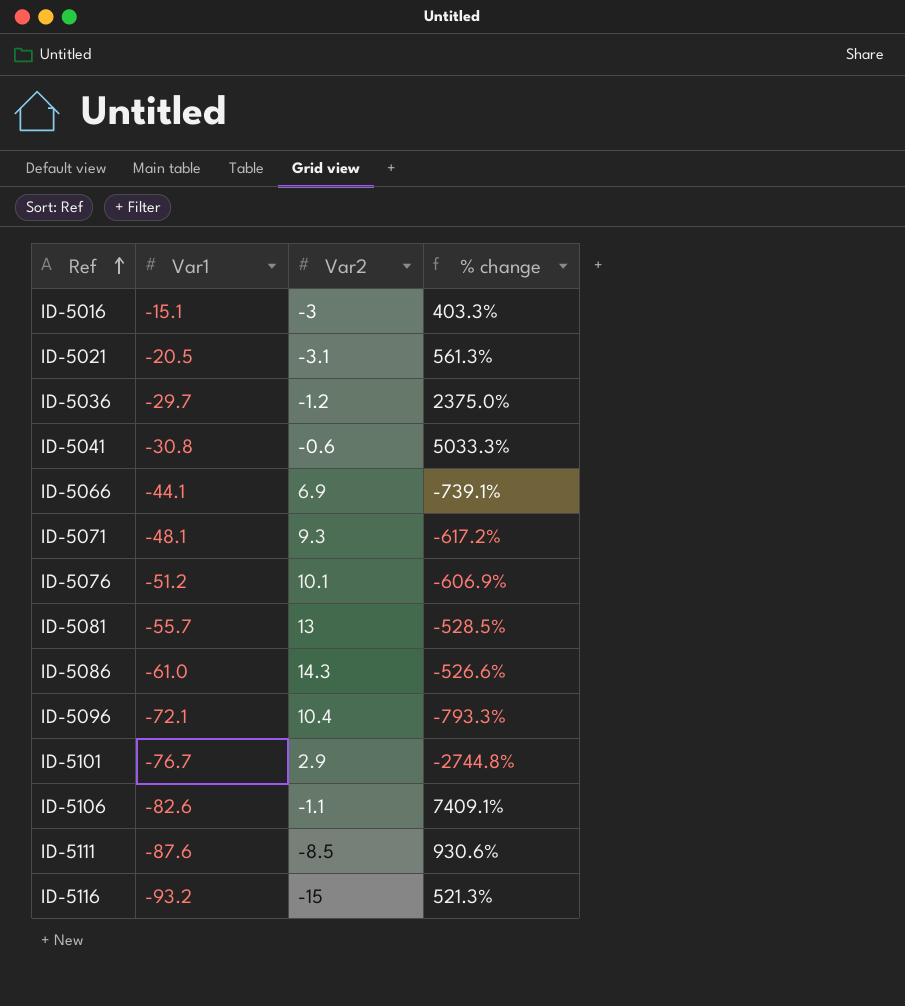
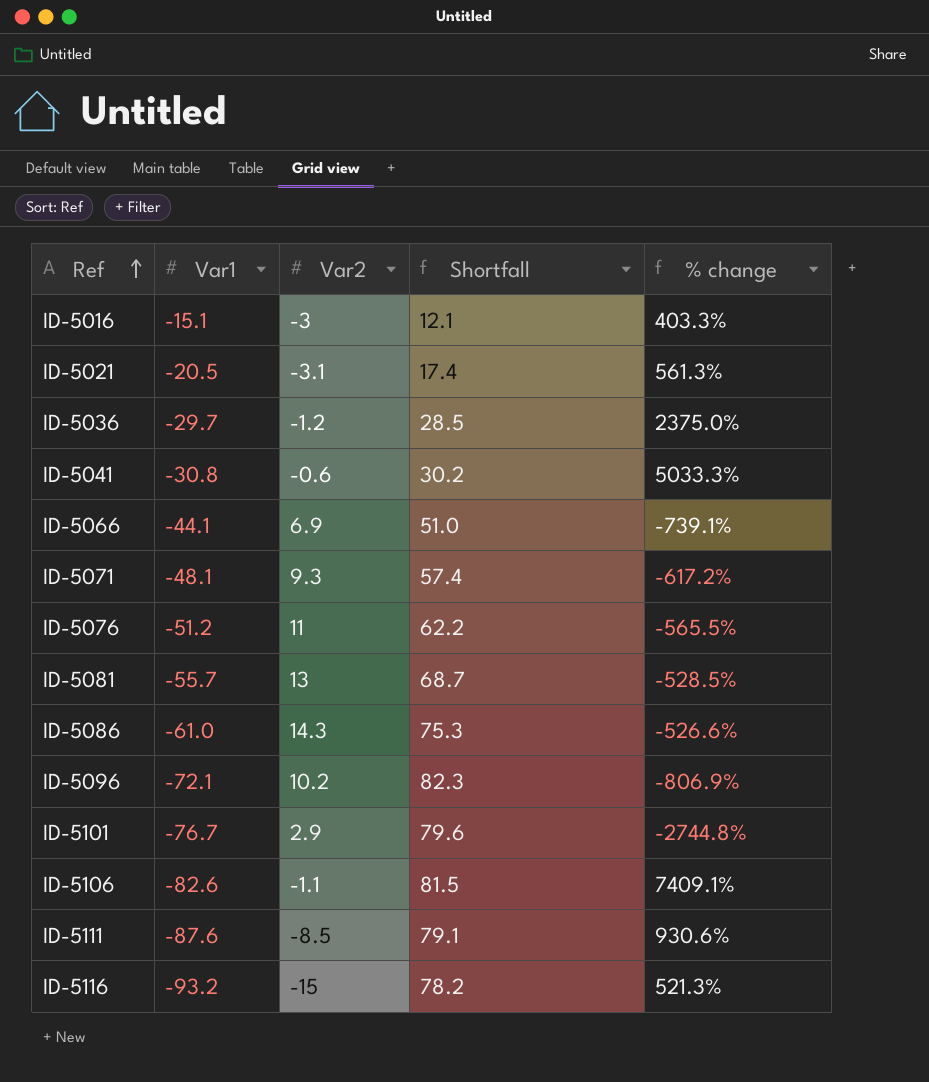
column Shortfall | formula: none -> [Var2] - [Var1]
ID-5076 | Var2: 10.1 -> 11
ID-5076 | % change: -606.9% -> -565.5%
ID-5096 | Var2: 10.4 -> 10.2
ID-5096 | % change: -793.3% -> -806.9%

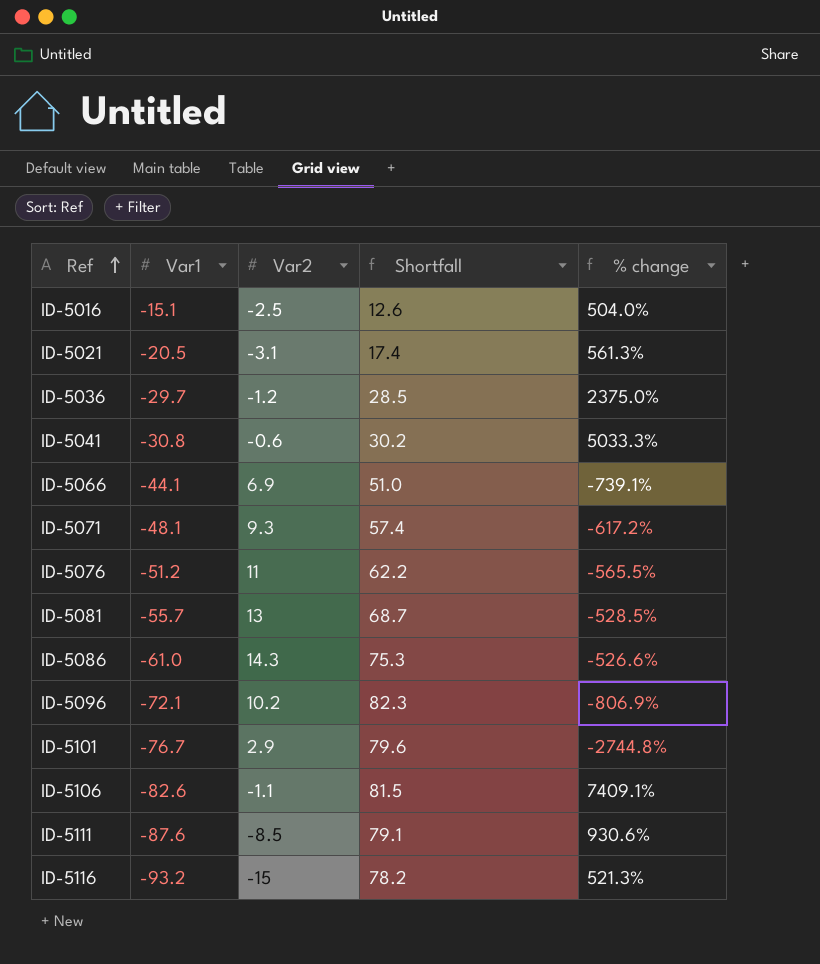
ID-5016 | Var2: -3 -> -2.5
ID-5016 | Shortfall: 12.1 -> 12.6
ID-5016 | % change: 403.3% -> 504.0%

